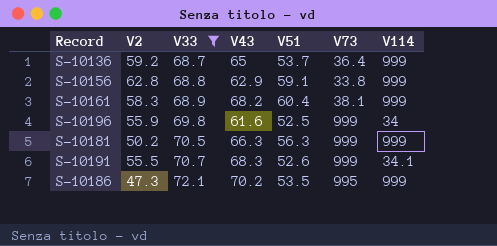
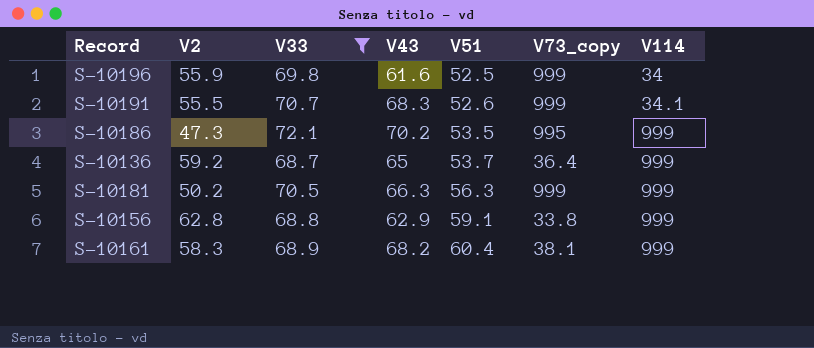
row order: V33 ascending -> V51 ascending
column name: V73 -> V73_copy

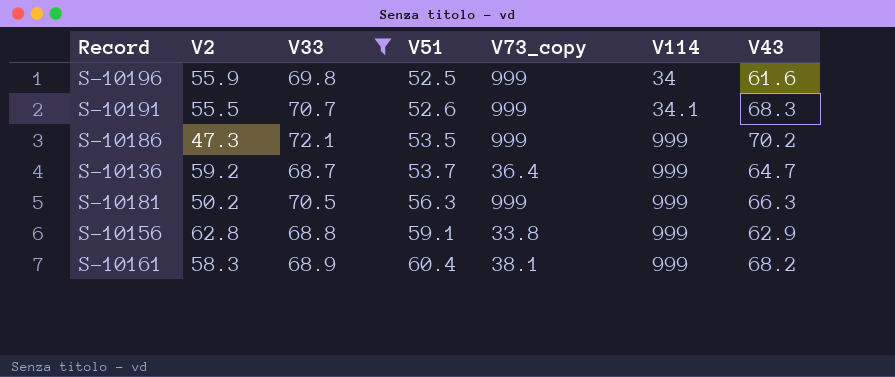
column V43 | position: 4 -> 7
S-10186 | V73_copy: 995 -> 999
S-10136 | V43: 65 -> 64.7

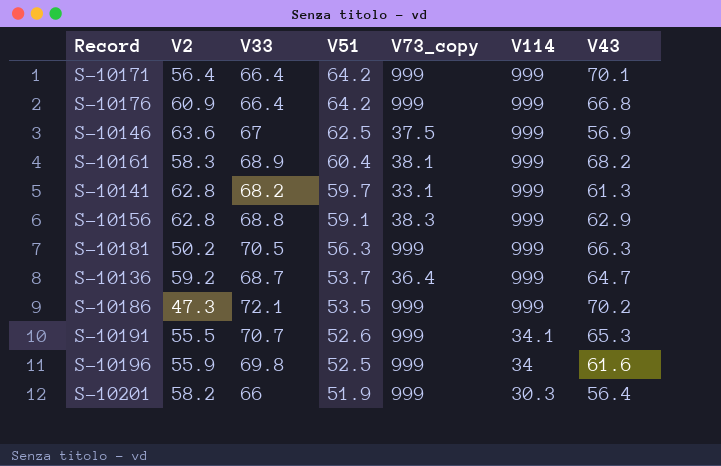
filter: V33 >= 68.7 -> none
row order: V51 ascending -> V51 descending
S-10156 | V73_copy: 33.8 -> 38.3
S-10191 | V43: 68.3 -> 65.3

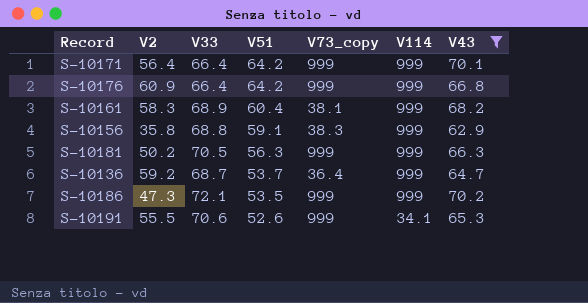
filter: none -> V43 >= 62.9
S-10156 | V2: 62.8 -> 35.8
S-10191 | V33: 70.7 -> 70.6

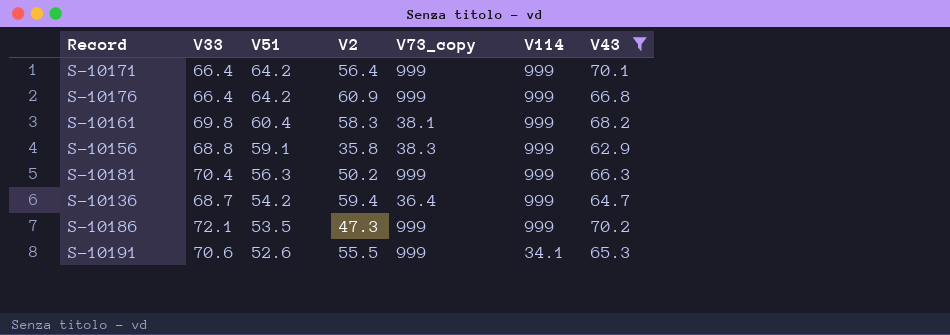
column V2 | position: 2 -> 4
S-10161 | V33: 68.9 -> 69.8
S-10181 | V33: 70.5 -> 70.4
S-10136 | V51: 53.7 -> 54.2
S-10136 | V2: 59.2 -> 59.4

